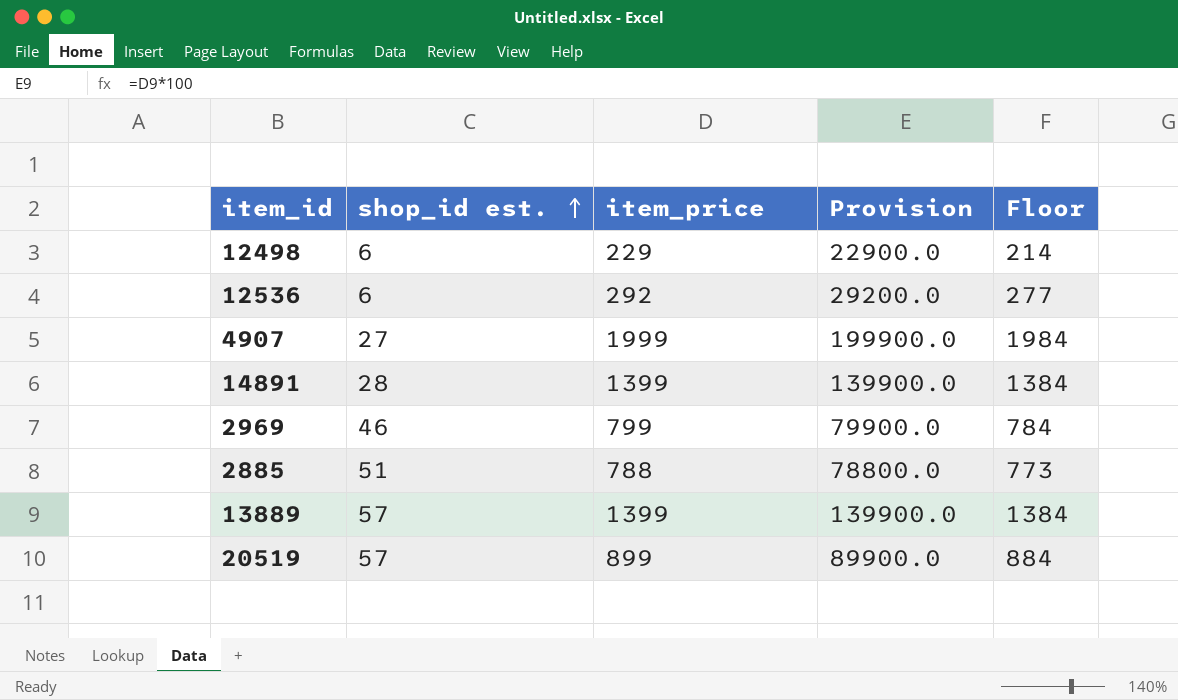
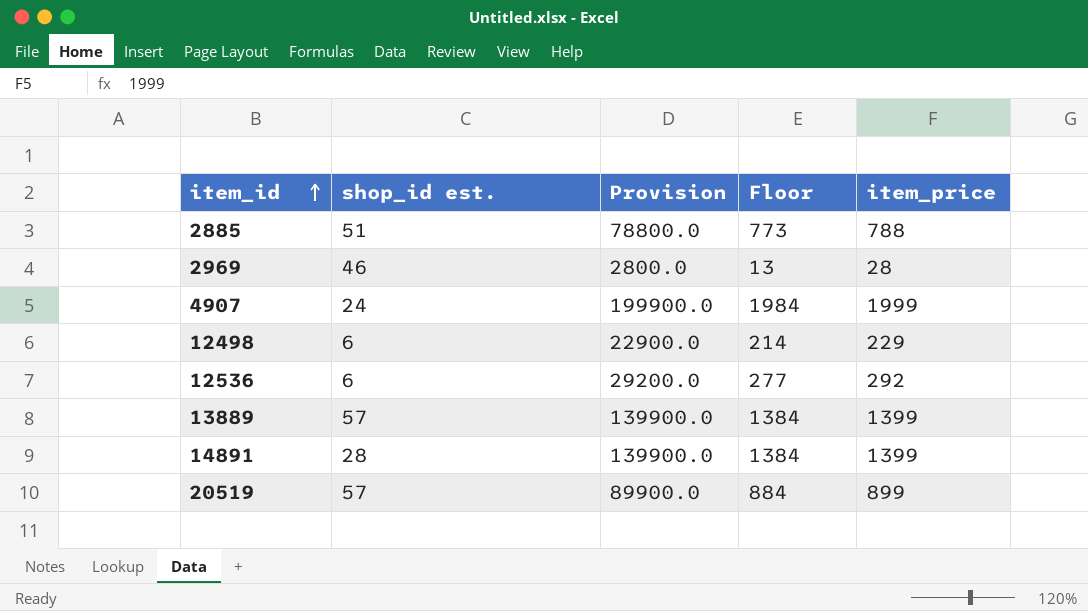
row order: shop_id est. ascending -> item_id ascending
column item_price | position: 3 -> 5
2969 | Provision: 79900.0 -> 2800.0
2969 | Floor: 784 -> 13
2969 | item_price: 799 -> 28
4907 | shop_id est.: 27 -> 24

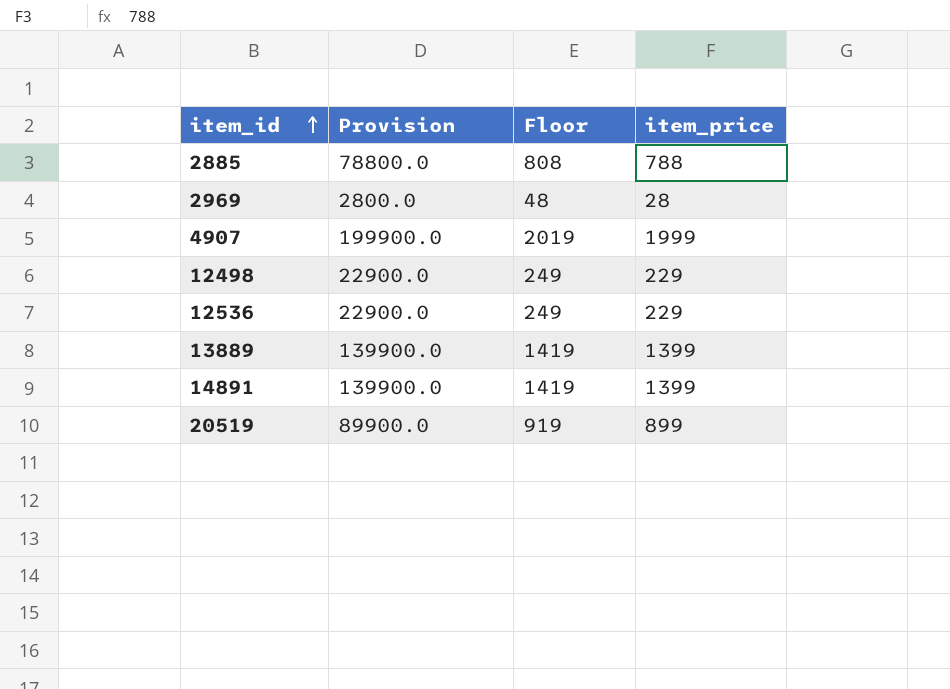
column shop_id est. | position: 2 -> none
column Floor | formula: [item_price] - 15 -> [item_price] + 20
12536 | Provision: 29200.0 -> 22900.0
12536 | item_price: 292 -> 229

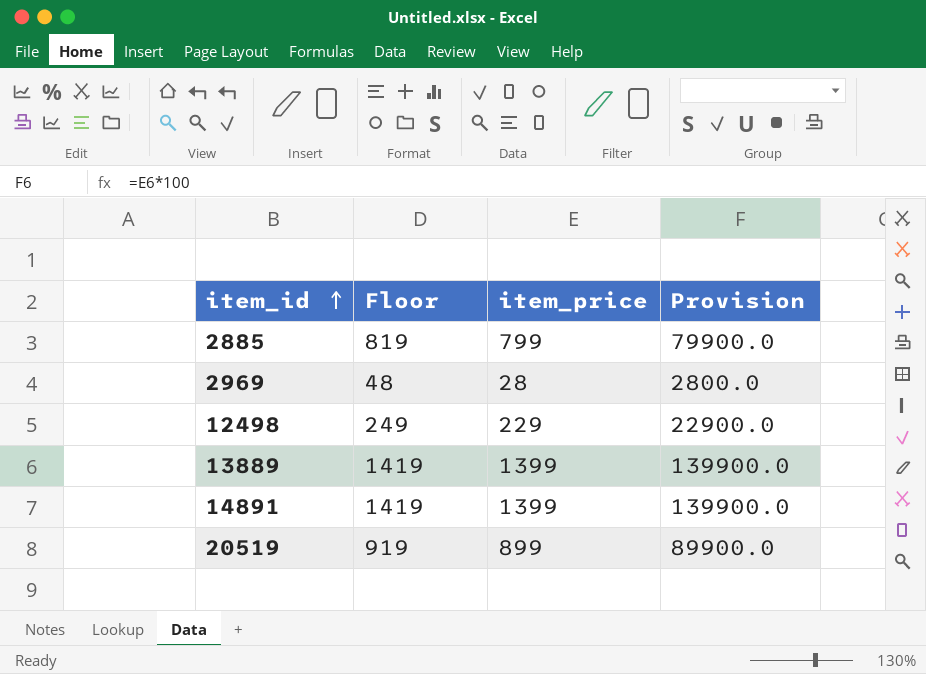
column Provision | position: 2 -> 4
row 4907: 199900.0 | 2019 | 1999 -> none
row 12536: 22900.0 | 249 | 229 -> none
2885 | Floor: 808 -> 819
2885 | item_price: 788 -> 799
2885 | Provision: 78800.0 -> 79900.0

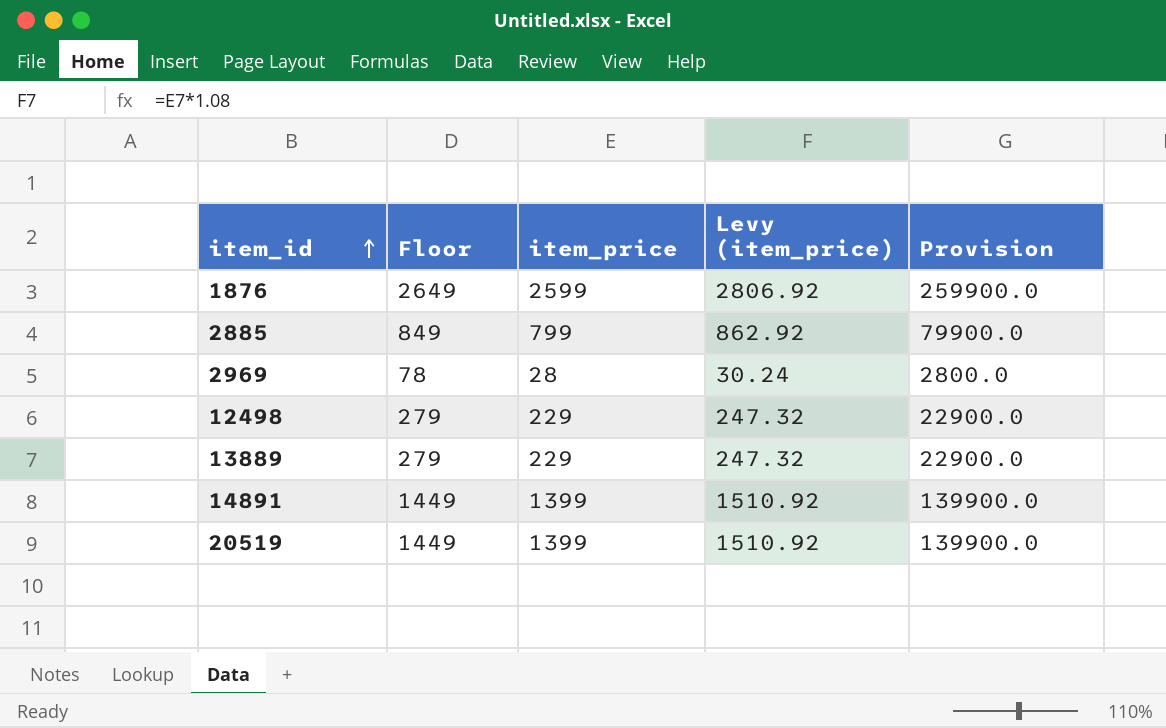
column Floor | formula: [item_price] + 20 -> [item_price] + 50
column Levy (item_price) | formula: none -> [item_price] * 1.08
row 1876: none -> 2649 | 2599 | 2806.92 | 259900.0
13889 | item_price: 1399 -> 229
13889 | Provision: 139900.0 -> 22900.0
20519 | item_price: 899 -> 1399
20519 | Provision: 89900.0 -> 139900.0

